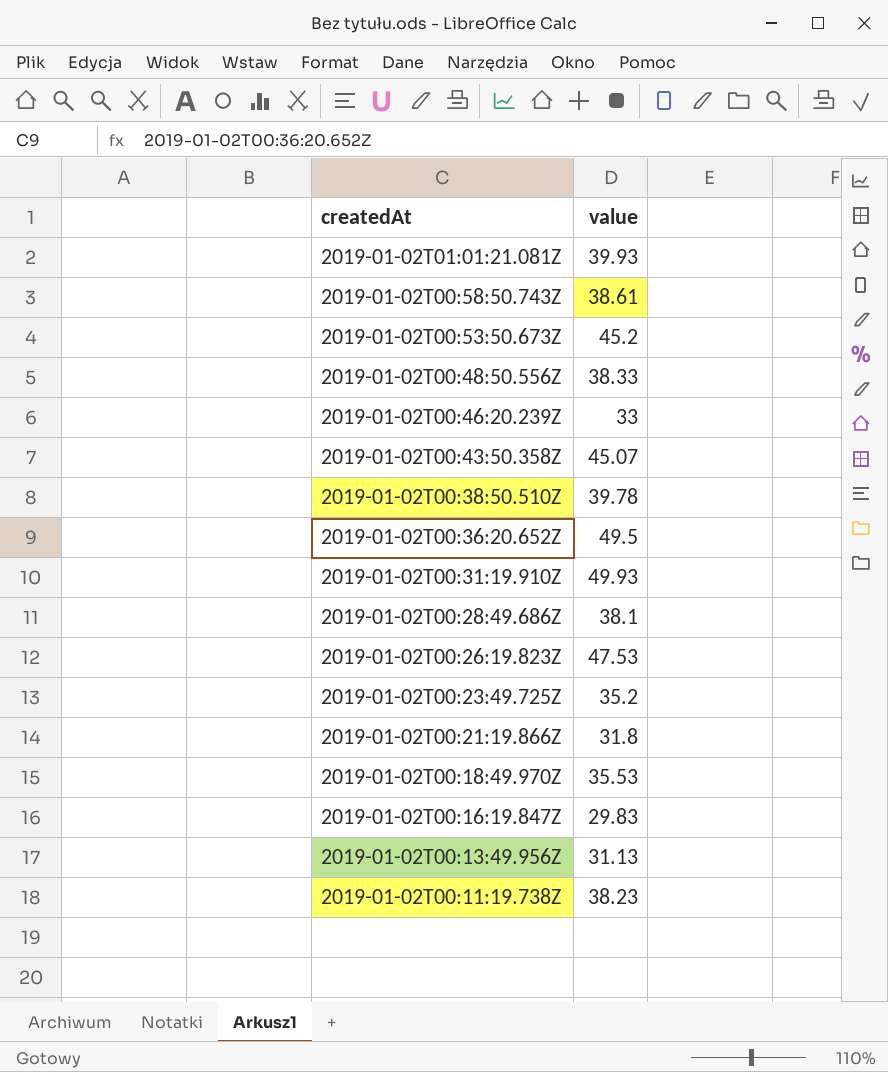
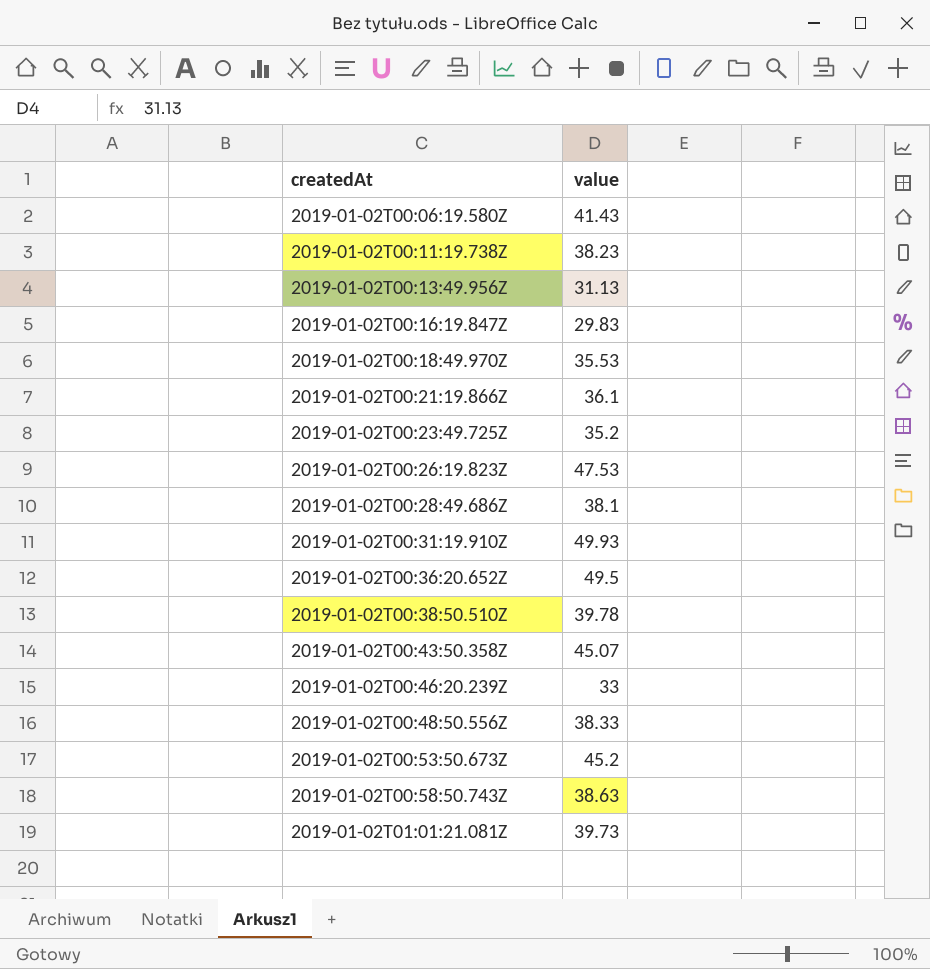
row order: createdAt descending -> createdAt ascending
row 2019-01-02T00:06:19.580Z: none -> 41.43
2019-01-02T00:21:19.866Z | value: 31.8 -> 36.1
2019-01-02T00:58:50.743Z | value: 38.61 -> 38.63
2019-01-02T01:01:21.081Z | value: 39.93 -> 39.73

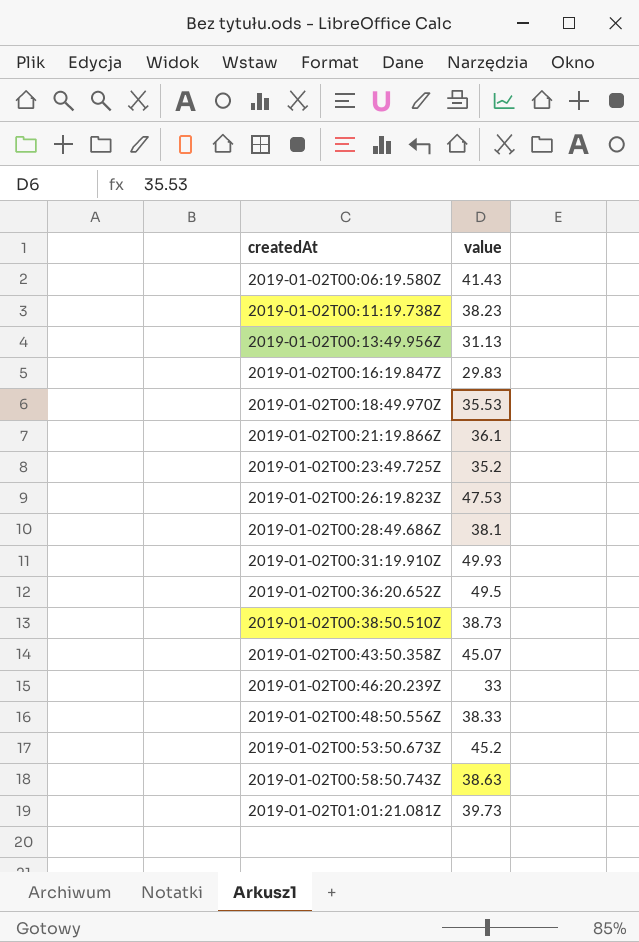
2019-01-02T00:38:50.510Z | value: 39.78 -> 38.73

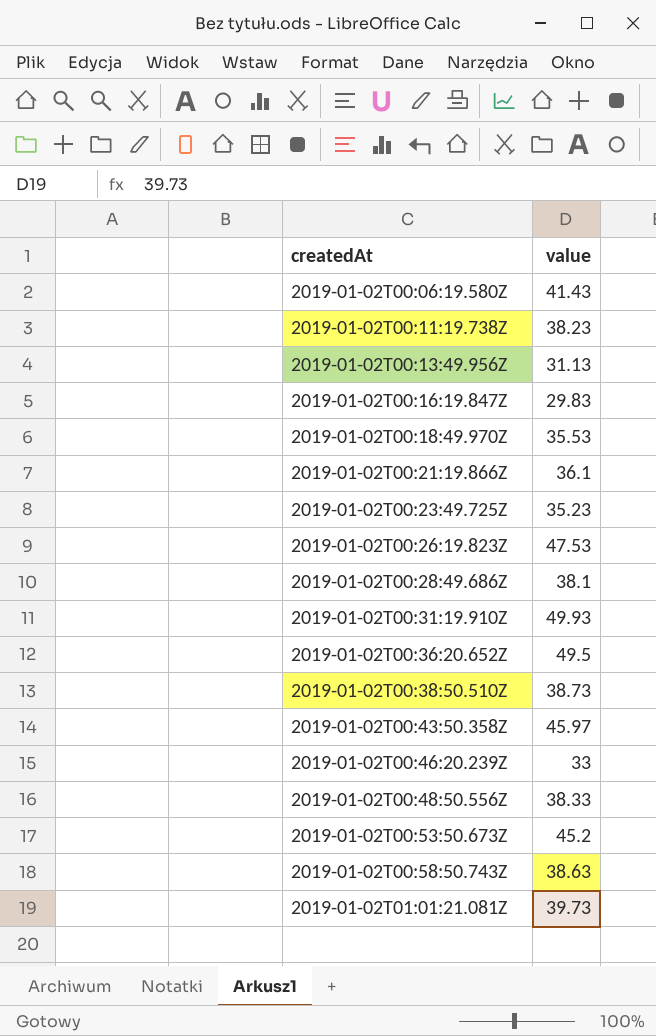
2019-01-02T00:23:49.725Z | value: 35.2 -> 35.23
2019-01-02T00:43:50.358Z | value: 45.07 -> 45.97

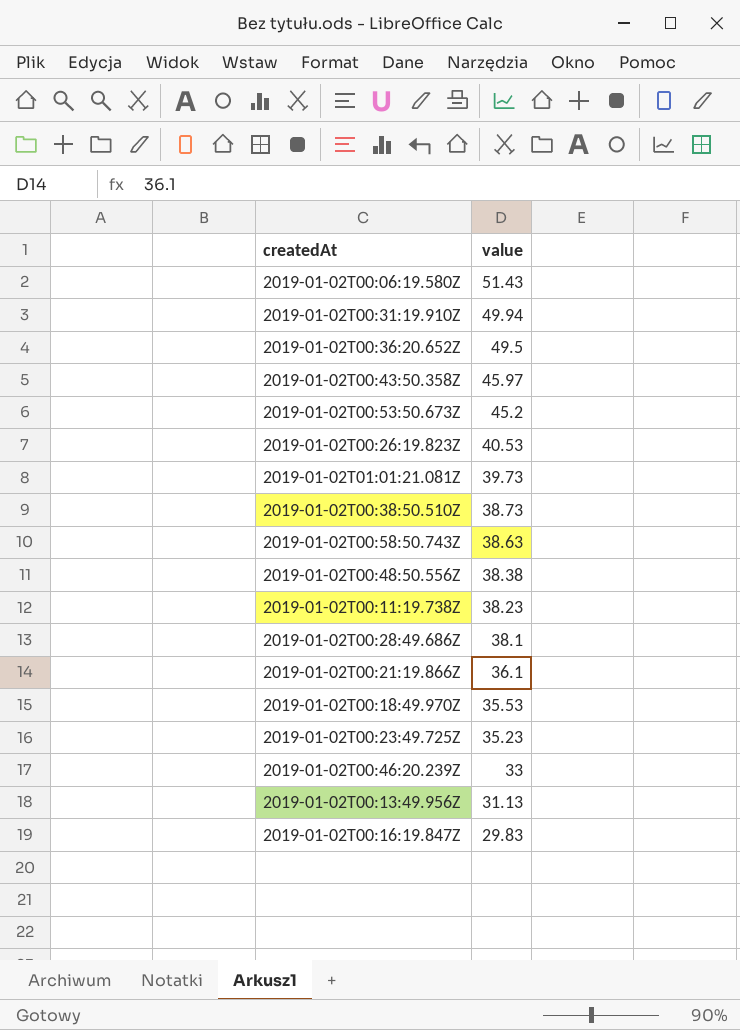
row order: createdAt ascending -> value descending
2019-01-02T00:06:19.580Z | value: 41.43 -> 51.43
2019-01-02T00:31:19.910Z | value: 49.93 -> 49.94
2019-01-02T00:26:19.823Z | value: 47.53 -> 40.53
2019-01-02T00:48:50.556Z | value: 38.33 -> 38.38

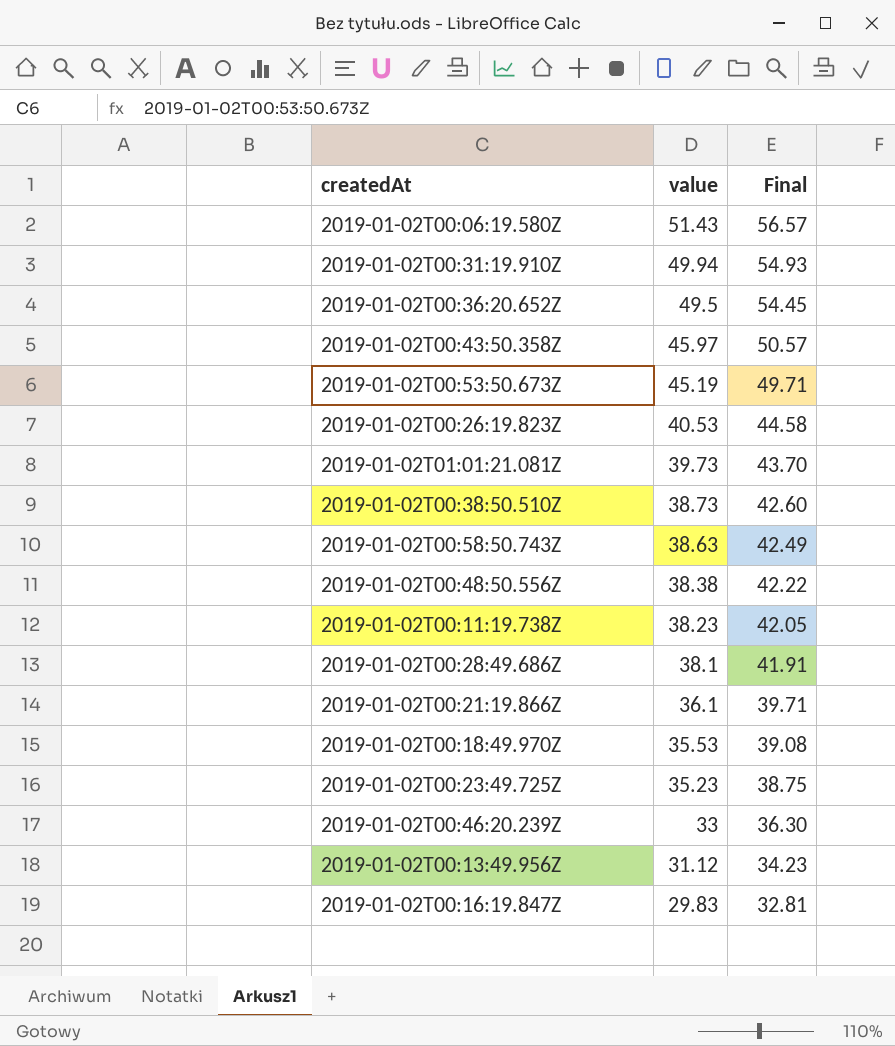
column Final | formula: none -> [value] * 1.1
2019-01-02T00:53:50.673Z | value: 45.2 -> 45.19
2019-01-02T00:13:49.956Z | value: 31.13 -> 31.12

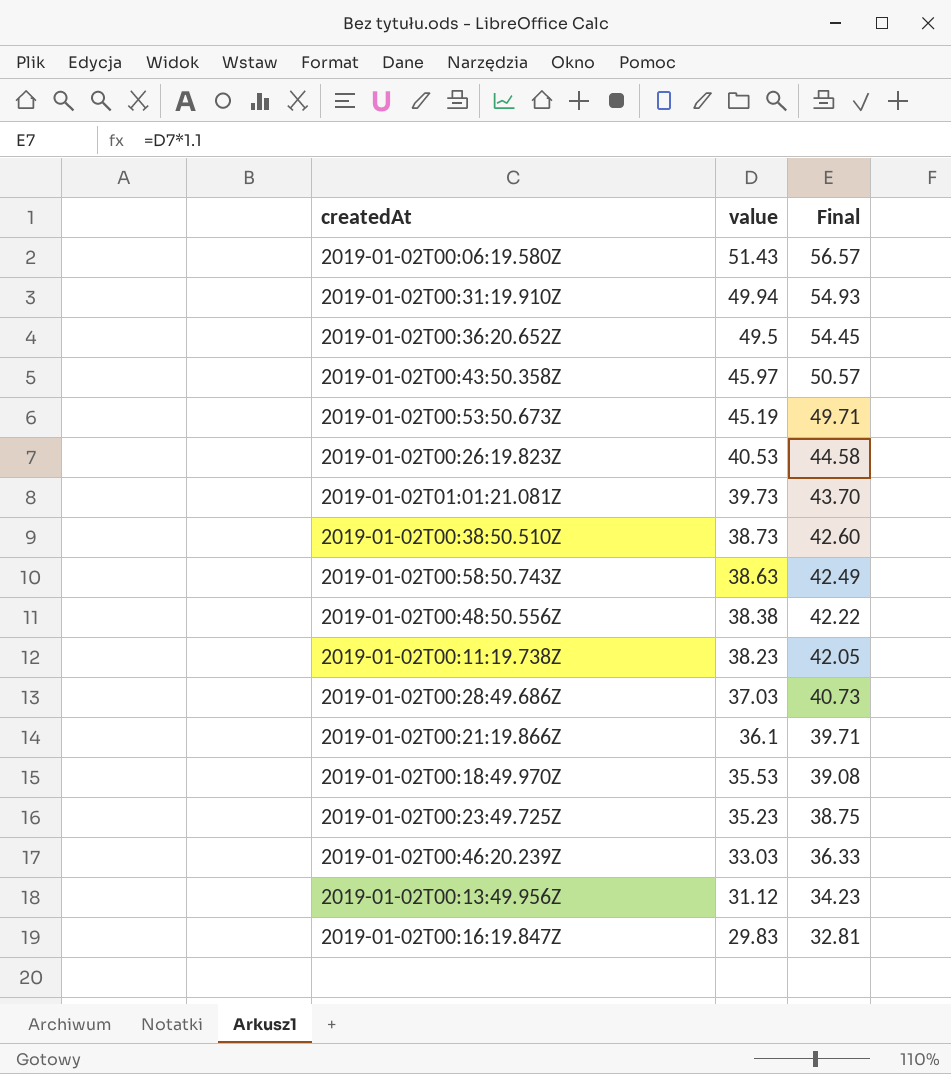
2019-01-02T00:28:49.686Z | value: 38.1 -> 37.03
2019-01-02T00:28:49.686Z | Final: 41.91 -> 40.73
2019-01-02T00:46:20.239Z | value: 33 -> 33.03
2019-01-02T00:46:20.239Z | Final: 36.30 -> 36.33

